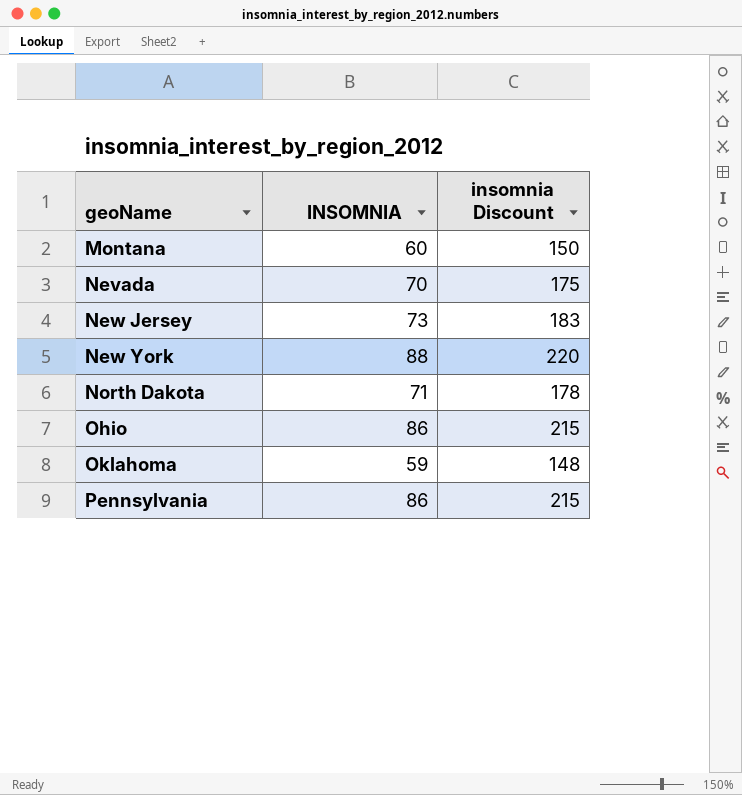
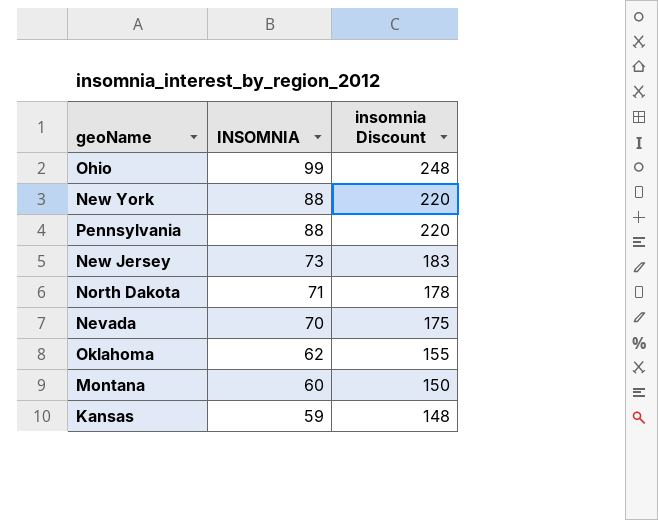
row order: geoName ascending -> INSOMNIA descending
Ohio | INSOMNIA: 86 -> 99
Ohio | insomnia Discount: 215 -> 248
Pennsylvania | INSOMNIA: 86 -> 88
Pennsylvania | insomnia Discount: 215 -> 220
Oklahoma | INSOMNIA: 59 -> 62
Oklahoma | insomnia Discount: 148 -> 155
row Kansas: none -> 59 | 148

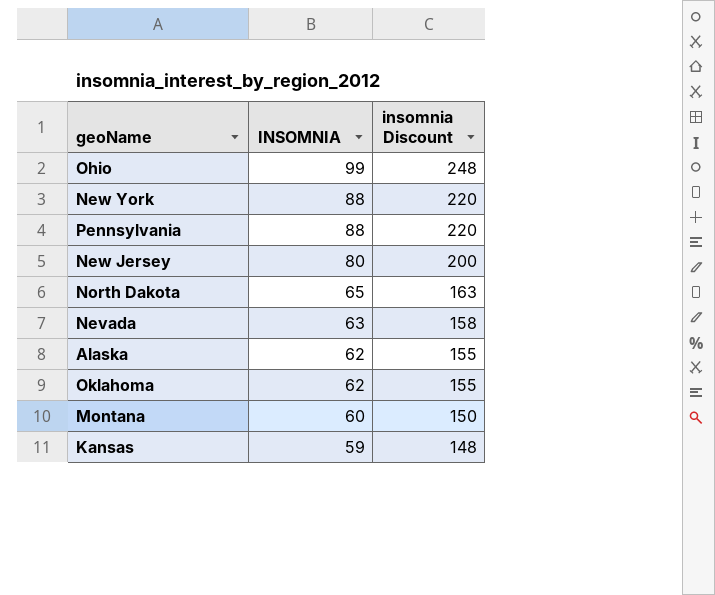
New Jersey | INSOMNIA: 73 -> 80
New Jersey | insomnia Discount: 183 -> 200
North Dakota | INSOMNIA: 71 -> 65
North Dakota | insomnia Discount: 178 -> 163
Nevada | INSOMNIA: 70 -> 63
Nevada | insomnia Discount: 175 -> 158
row Alaska: none -> 62 | 155

